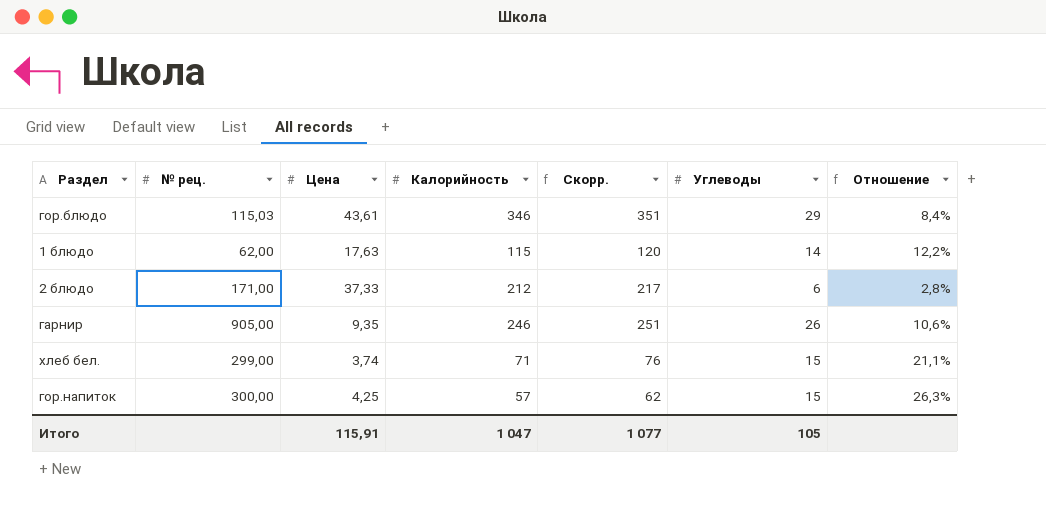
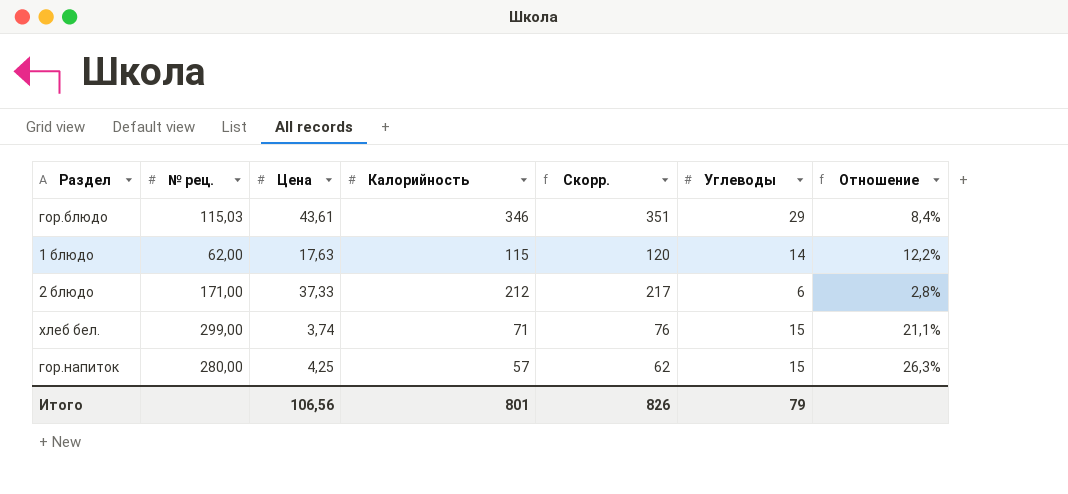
row гарнир: 905,00 | 9,35 | 246 | 251 | 26 | 10,6% -> none
гор.напиток | № рец.: 300,00 -> 280,00
Итого | Цена: 115,91 -> 106,56
Итого | Калорийность: 1 047 -> 801
Итого | Скорр.: 1 077 -> 826
Итого | Углеводы: 105 -> 79

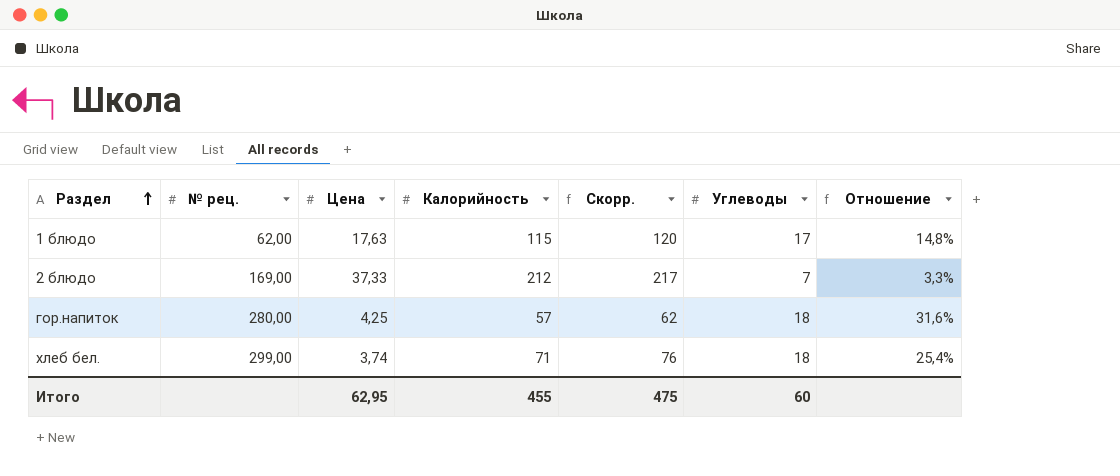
row order: none -> Раздел ascending
row гор.блюдо: 115,03 | 43,61 | 346 | 351 | 29 | 8,4% -> none
1 блюдо | Углеводы: 14 -> 17
1 блюдо | Отношение: 12,2% -> 14,8%
2 блюдо | № рец.: 171,00 -> 169,00
2 блюдо | Углеводы: 6 -> 7
2 блюдо | Отношение: 2,8% -> 3,3%
гор.напиток | Углеводы: 15 -> 18
гор.напиток | Отношение: 26,3% -> 31,6%
хлеб бел. | Углеводы: 15 -> 18
хлеб бел. | Отношение: 21,1% -> 25,4%
Итого | Цена: 106,56 -> 62,95
Итого | Калорийность: 801 -> 455
Итого | Скорр.: 826 -> 475
Итого | Углеводы: 79 -> 60

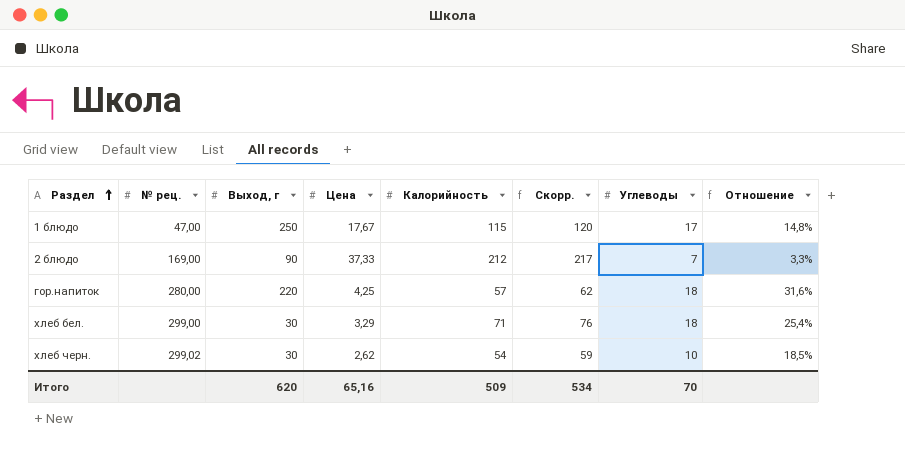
column Выход, г | position: none -> 3
1 блюдо | № рец.: 62,00 -> 47,00
1 блюдо | Цена: 17,63 -> 17,67
хлеб бел. | Цена: 3,74 -> 3,29
row хлеб черн.: none -> 299,02 | 30 | 2,62 | 54 | 59 | 10 | 18,5%
Итого | Цена: 62,95 -> 65,16
Итого | Калорийность: 455 -> 509
Итого | Скорр.: 475 -> 534
Итого | Углеводы: 60 -> 70

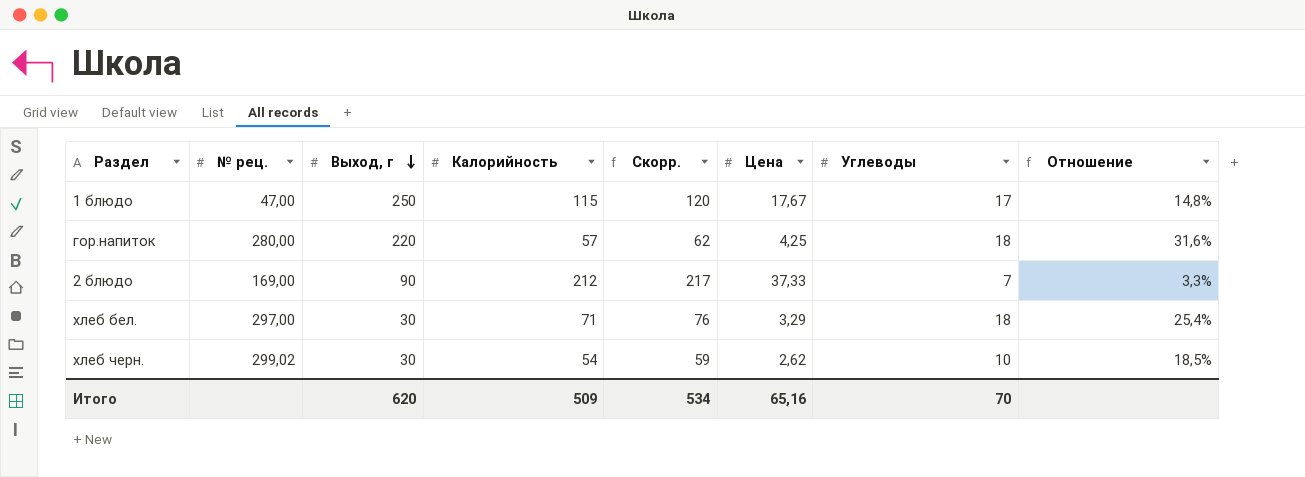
row order: Раздел ascending -> Выход, г descending
column Цена | position: 4 -> 6
хлеб бел. | № рец.: 299,00 -> 297,00

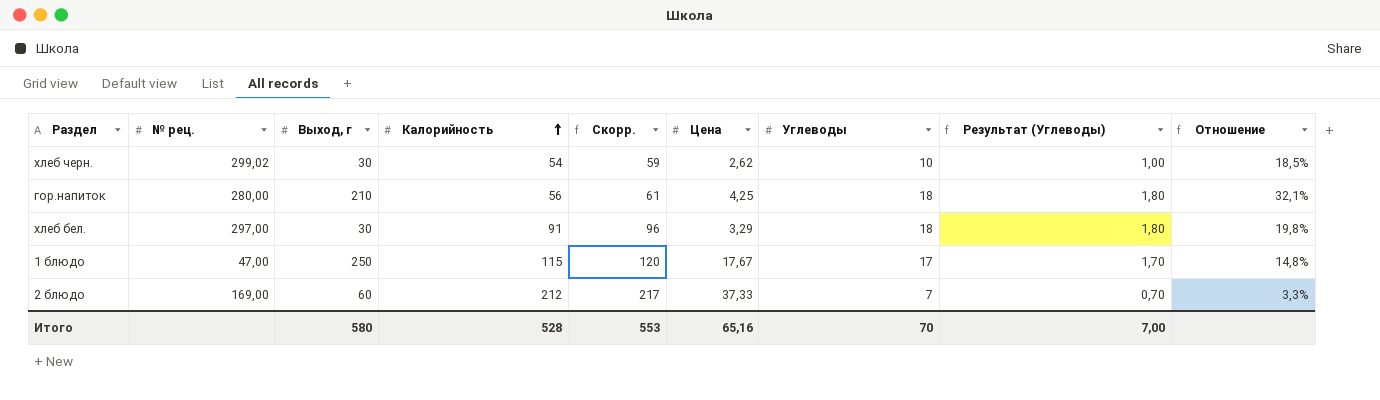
row order: Выход, г descending -> Калорийность ascending
column Результат (Углеводы) | formula: none -> [Углеводы] * 0,1
гор.напиток | Выход, г: 220 -> 210
гор.напиток | Калорийность: 57 -> 56
гор.напиток | Скорр.: 62 -> 61
гор.напиток | Отношение: 31,6% -> 32,1%
хлеб бел. | Калорийность: 71 -> 91
хлеб бел. | Скорр.: 76 -> 96
хлеб бел. | Отношение: 25,4% -> 19,8%
2 блюдо | Выход, г: 90 -> 60
Итого | Выход, г: 620 -> 580
Итого | Калорийность: 509 -> 528
Итого | Скорр.: 534 -> 553

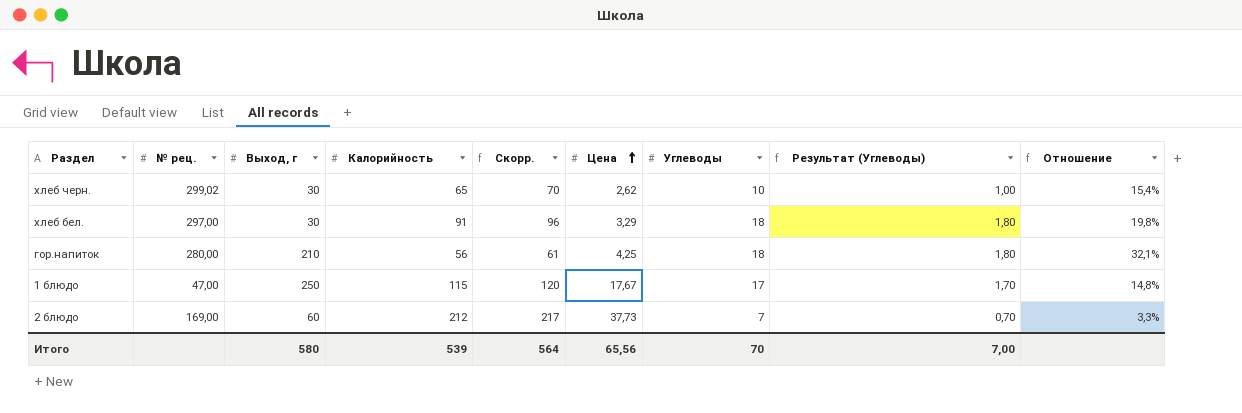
row order: Калорийность ascending -> Цена ascending
хлеб черн. | Калорийность: 54 -> 65
хлеб черн. | Скорр.: 59 -> 70
хлеб черн. | Отношение: 18,5% -> 15,4%
2 блюдо | Цена: 37,33 -> 37,73
Итого | Калорийность: 528 -> 539
Итого | Скорр.: 553 -> 564
Итого | Цена: 65,16 -> 65,56

